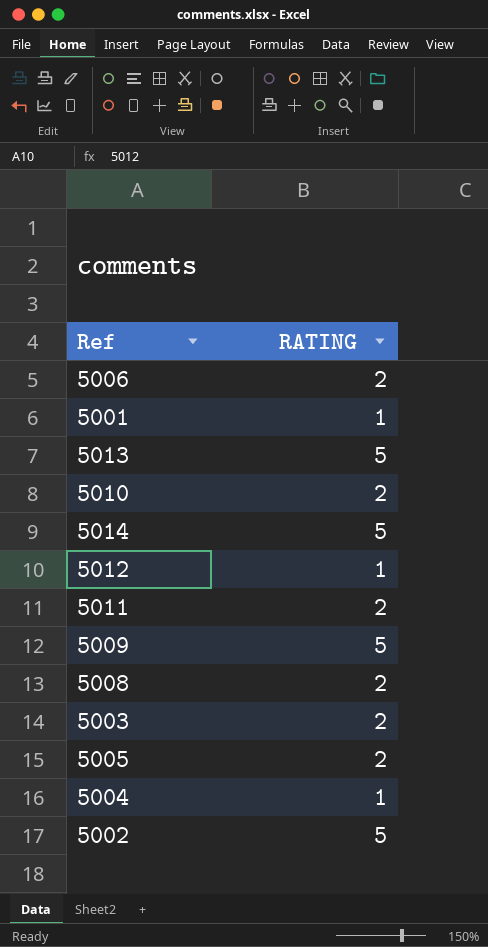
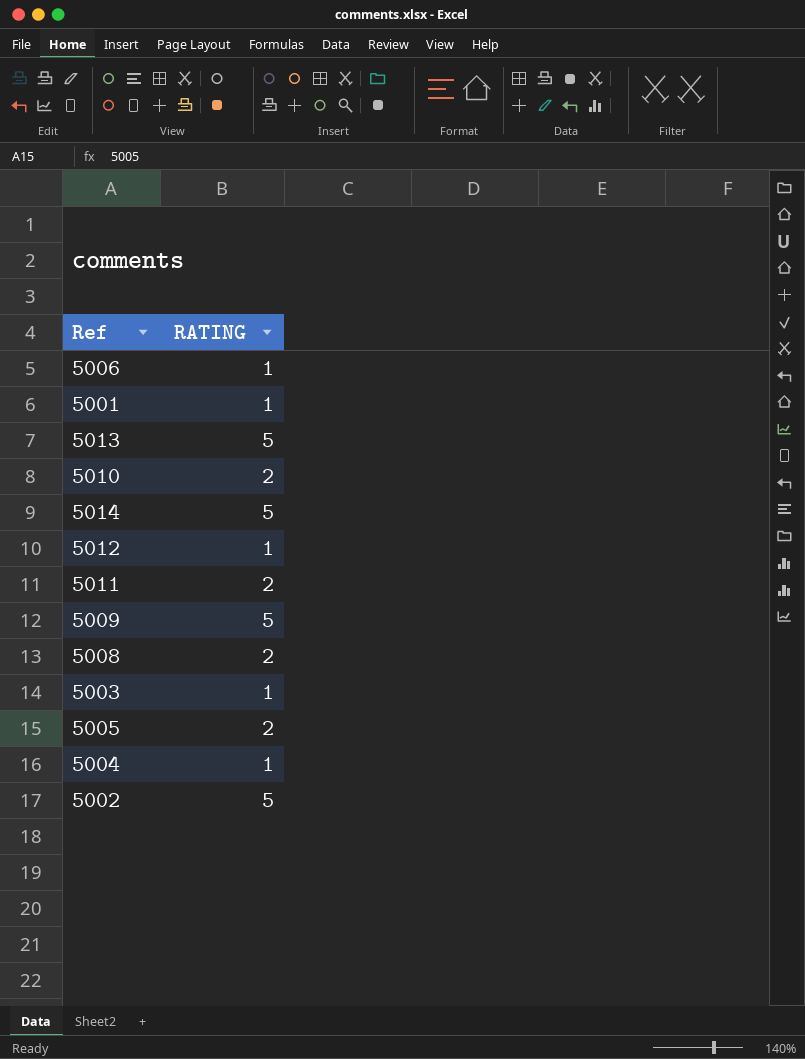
5006 | RATING: 2 -> 1
5003 | RATING: 2 -> 1

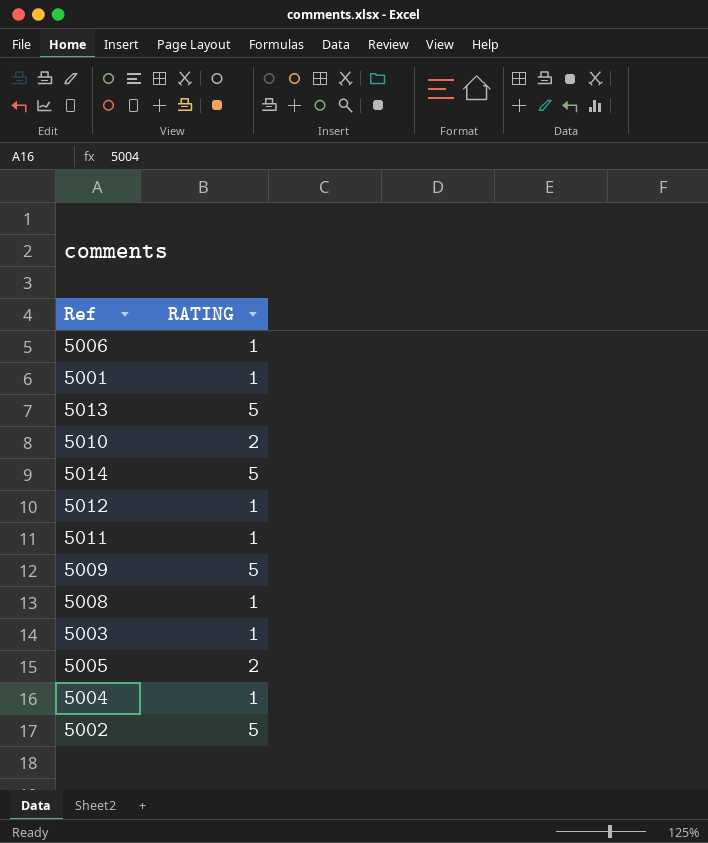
5011 | RATING: 2 -> 1
5008 | RATING: 2 -> 1

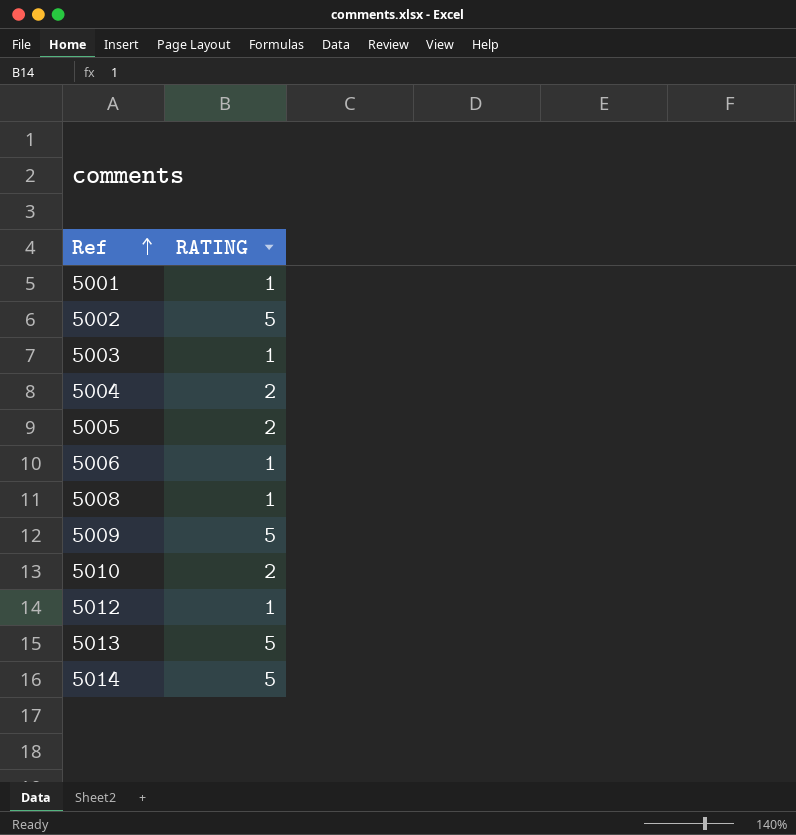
row order: none -> Ref ascending
row 5011: 1 -> none
5004 | RATING: 1 -> 2

